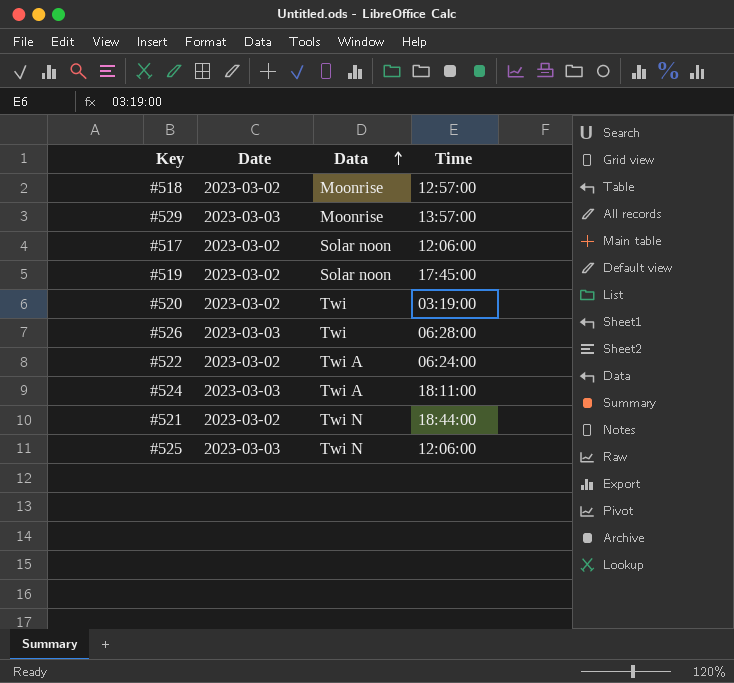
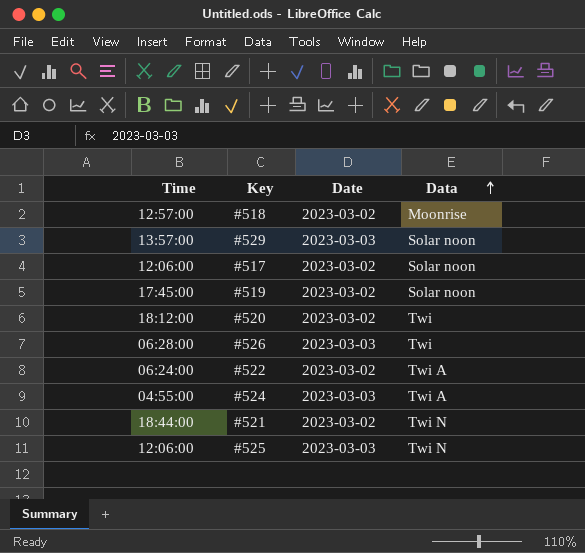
column Time | position: 4 -> 1
#529 | Data: Moonrise -> Solar noon
#520 | Time: 03:19:00 -> 18:12:00
#524 | Time: 18:11:00 -> 04:55:00

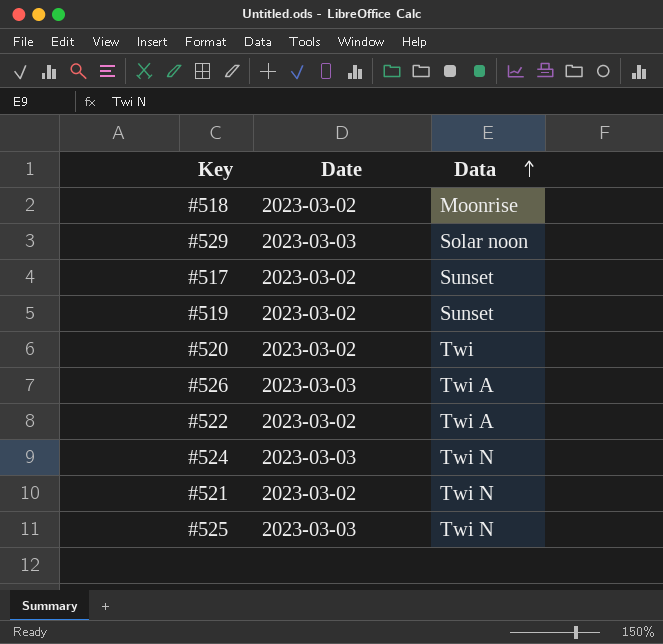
column Time | position: 1 -> none
#517 | Data: Solar noon -> Sunset
#519 | Data: Solar noon -> Sunset
#526 | Data: Twi -> Twi A
#524 | Data: Twi A -> Twi N

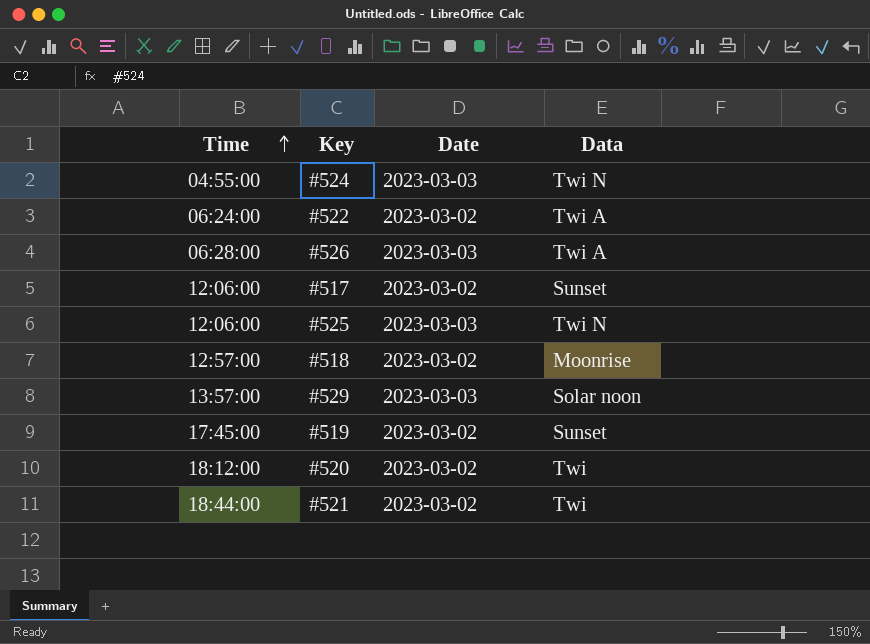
row order: Data ascending -> Time ascending
column Time | position: none -> 1
#521 | Data: Twi N -> Twi

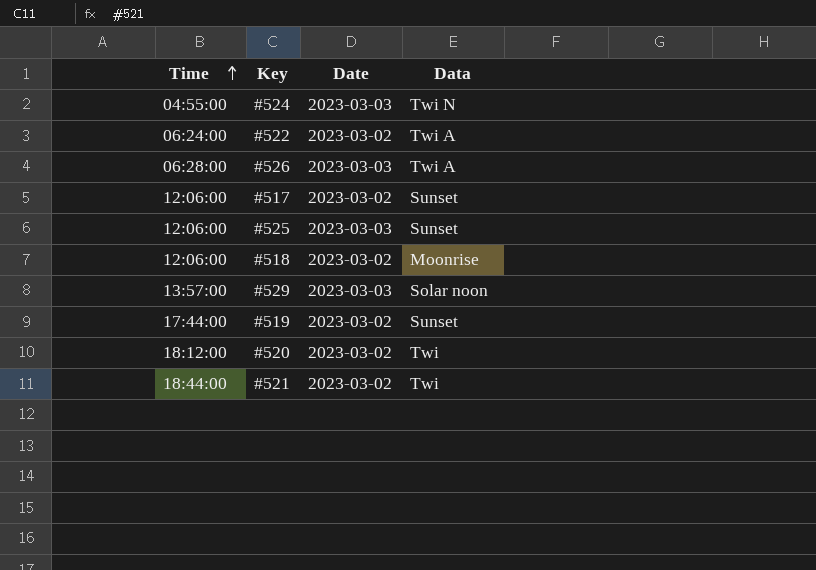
#525 | Data: Twi N -> Sunset
#518 | Time: 12:57:00 -> 12:06:00
#519 | Time: 17:45:00 -> 17:44:00

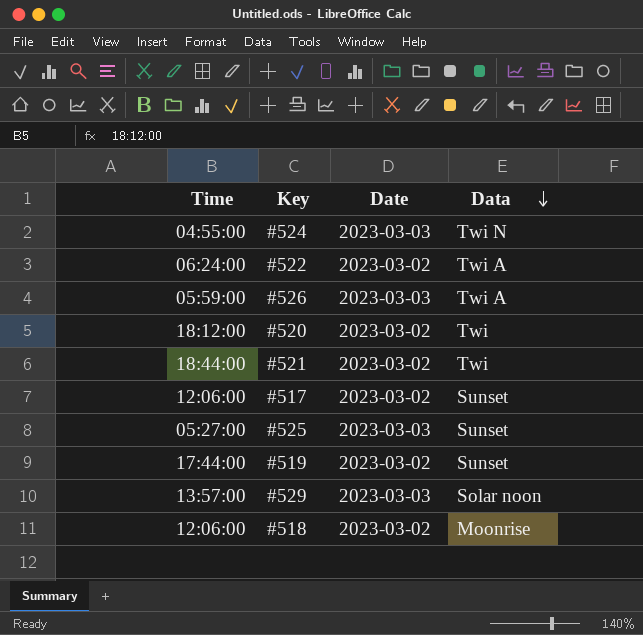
row order: Time ascending -> Data descending
#526 | Time: 06:28:00 -> 05:59:00
#525 | Time: 12:06:00 -> 05:27:00

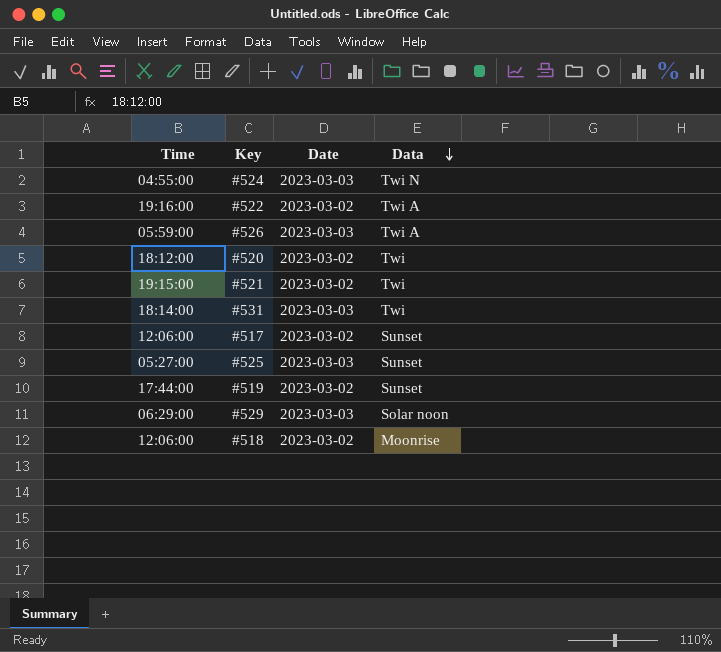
#522 | Time: 06:24:00 -> 19:16:00
#521 | Time: 18:44:00 -> 19:15:00
row #531: none -> 18:14:00 | 2023-03-03 | Twi
#529 | Time: 13:57:00 -> 06:29:00

